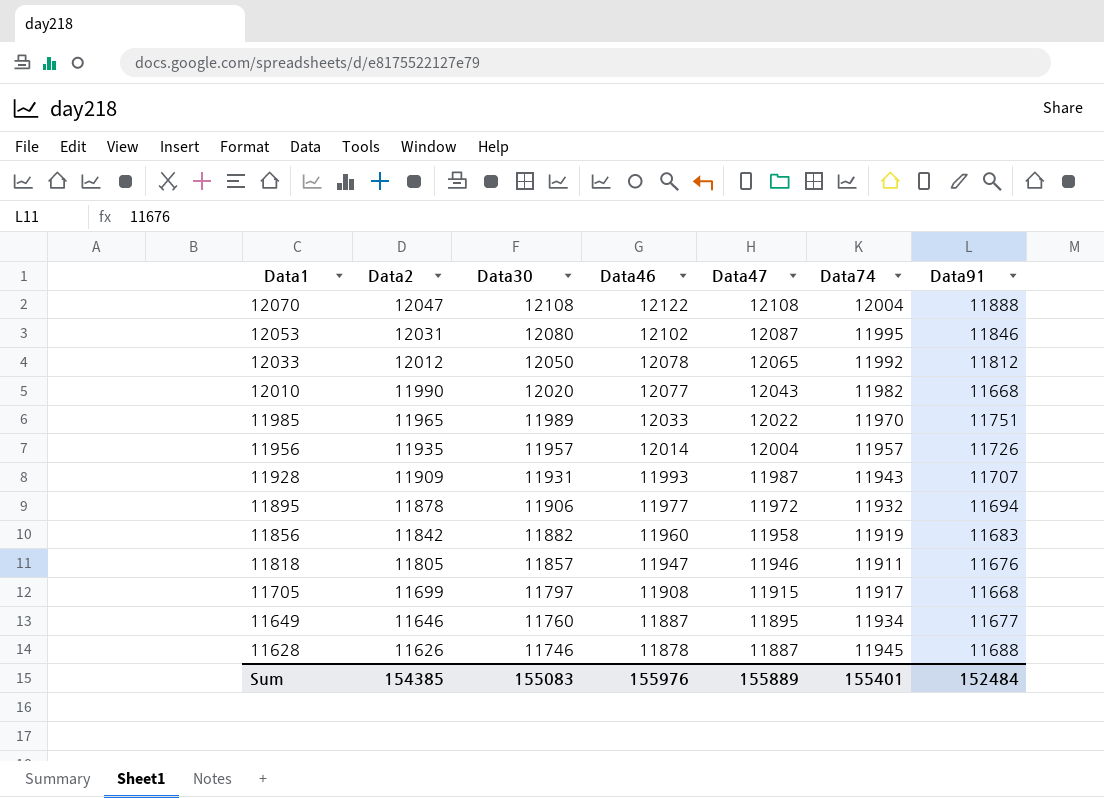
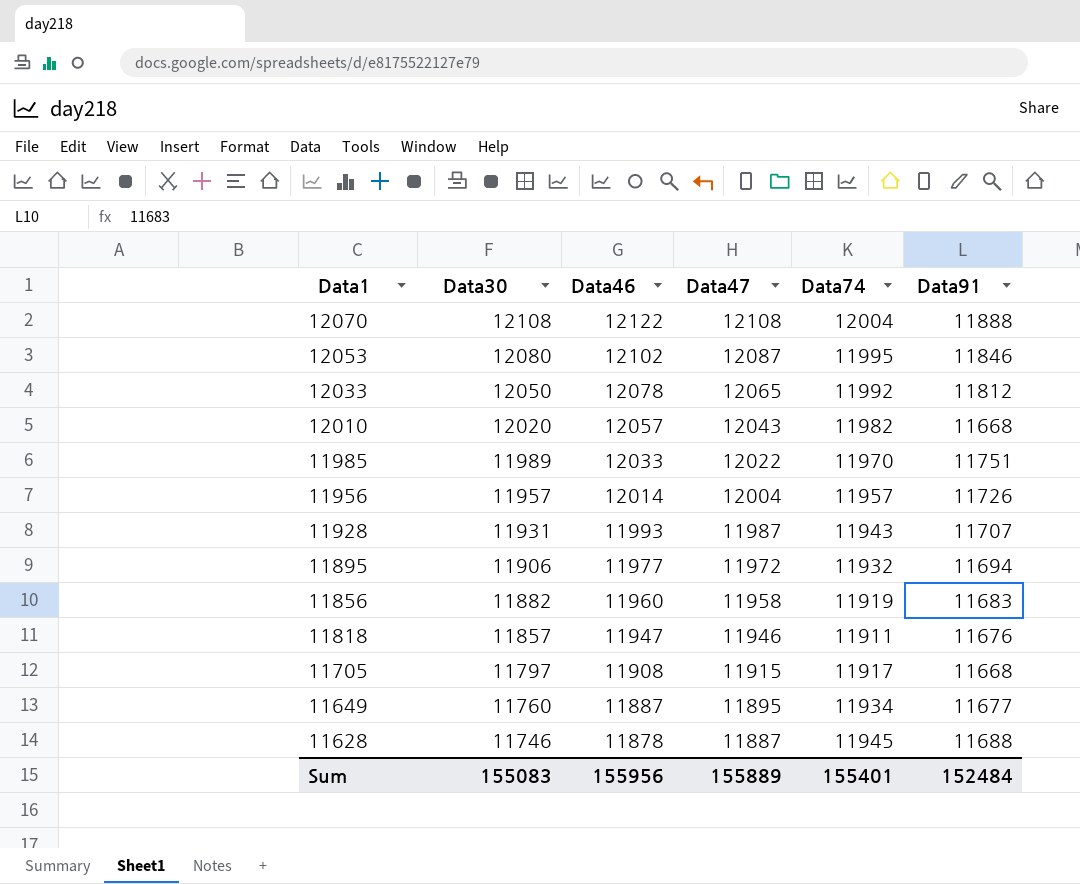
column Data2 | position: 2 -> none
12010 | Data46: 12077 -> 12057
Sum | Data46: 155976 -> 155956

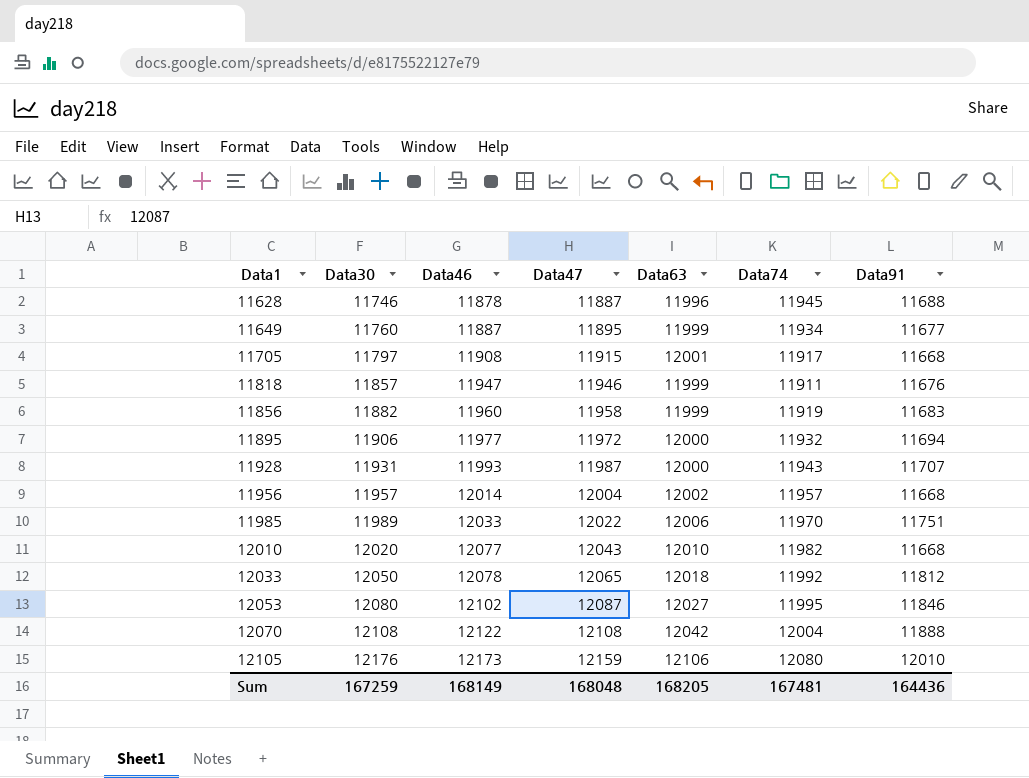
row order: Data1 descending -> Data1 ascending
column Data63 | position: none -> 5
11956 | Data91: 11726 -> 11668
12010 | Data46: 12057 -> 12077
row 12105: none -> 12176 | 12173 | 12159 | 12106 | 12080 | 12010
Sum | Data30: 155083 -> 167259
Sum | Data46: 155956 -> 168149
Sum | Data47: 155889 -> 168048
Sum | Data74: 155401 -> 167481
Sum | Data91: 152484 -> 164436

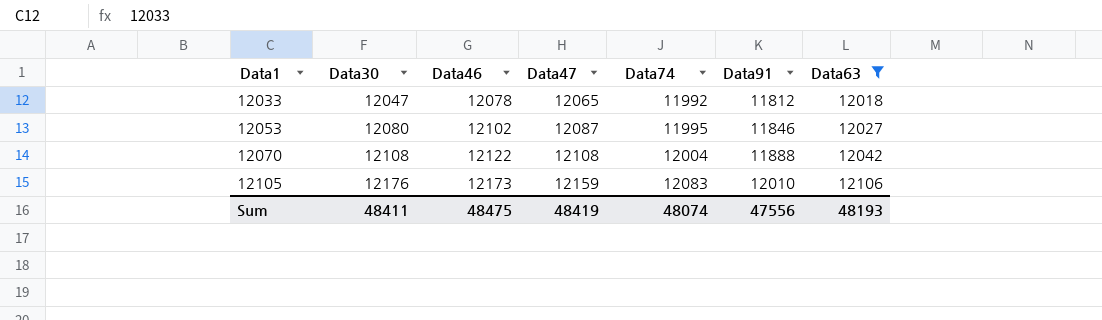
filter: none -> Data63 >= 12018
column Data63 | position: 5 -> 7
12033 | Data30: 12050 -> 12047
12105 | Data74: 12080 -> 12083
Sum | Data30: 167259 -> 48411
Sum | Data46: 168149 -> 48475
Sum | Data47: 168048 -> 48419
Sum | Data74: 167481 -> 48074
Sum | Data91: 164436 -> 47556
Sum | Data63: 168205 -> 48193

